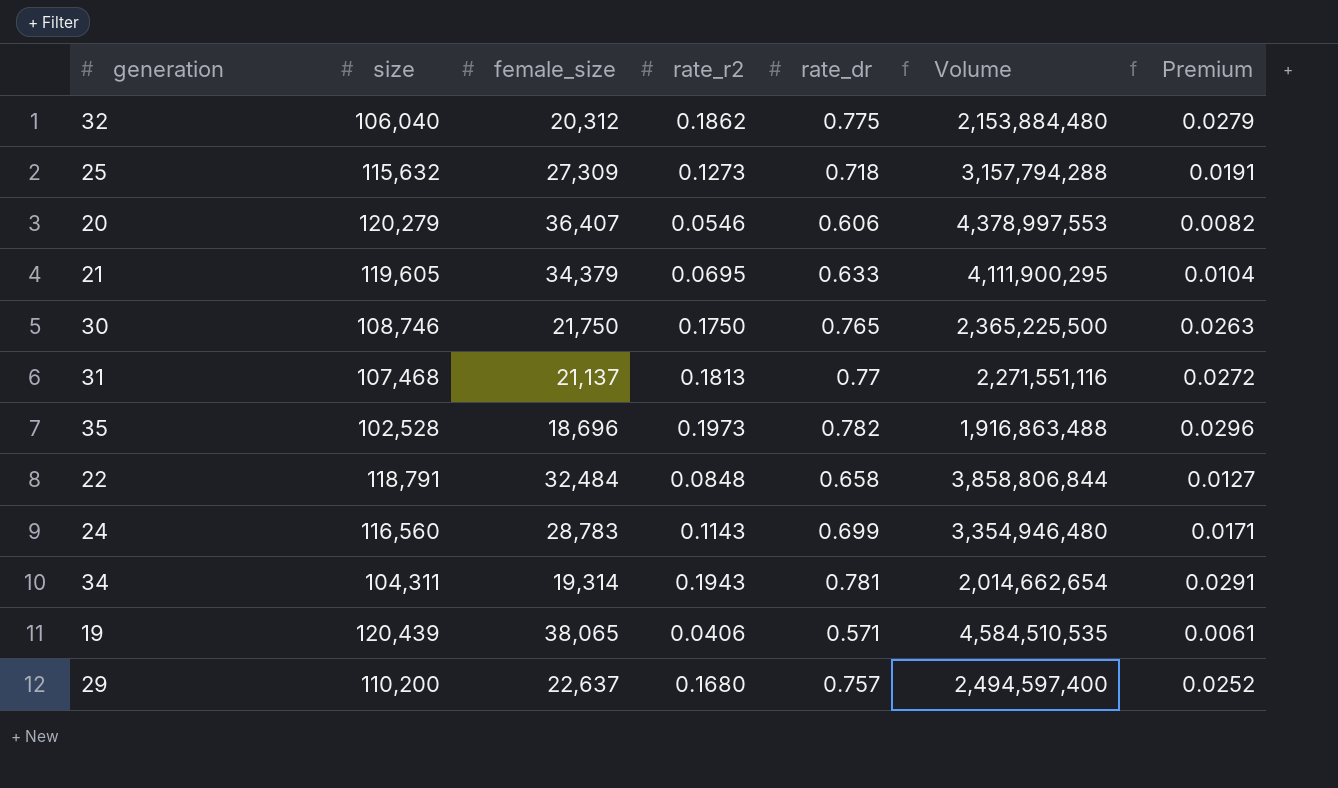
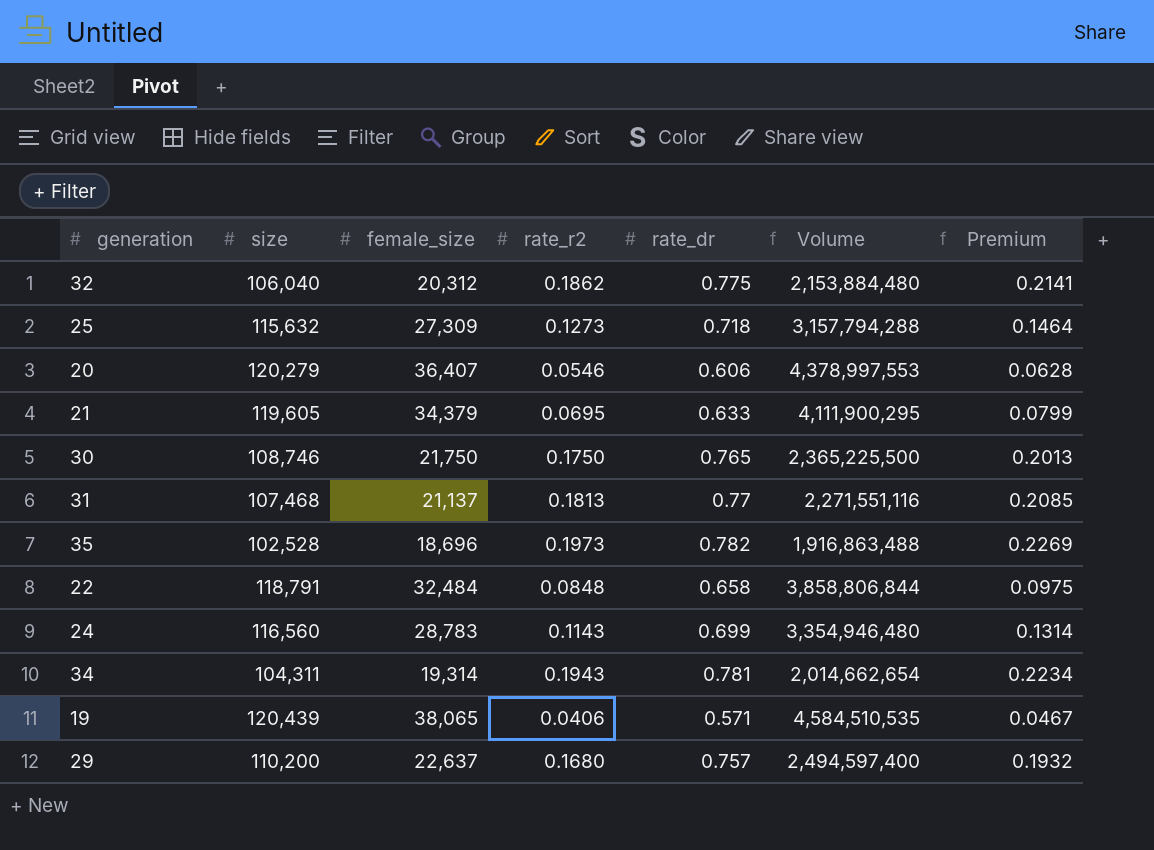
column Premium | formula: [rate_r2] * 0.15 -> [rate_r2] * 1.15

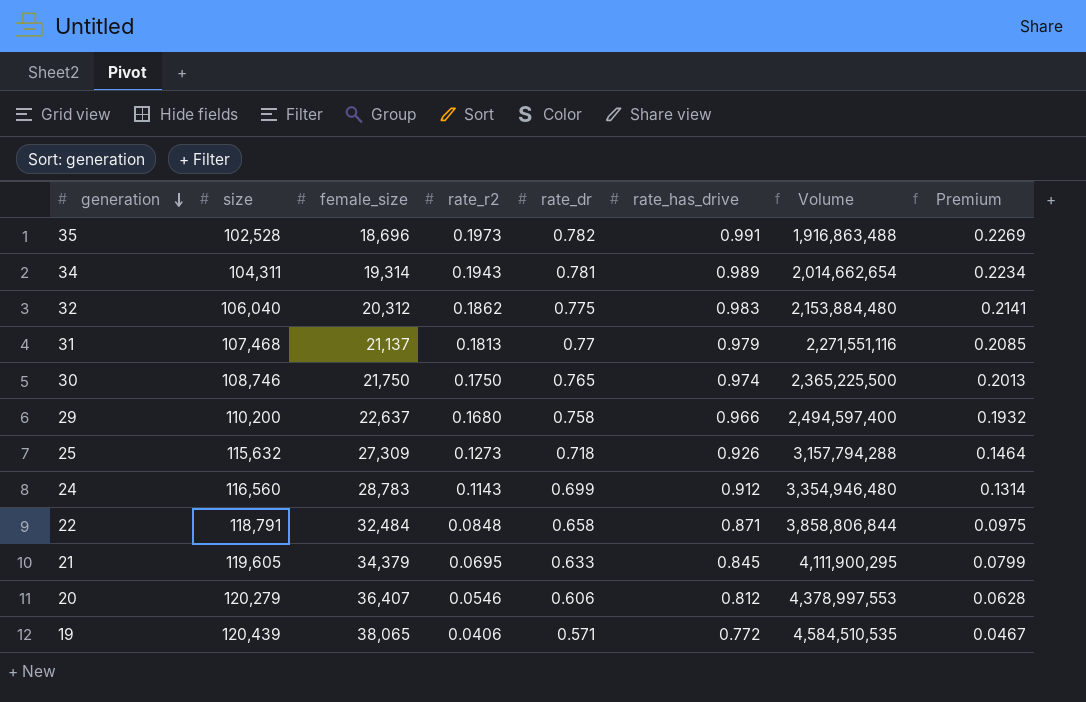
row order: none -> generation descending
column rate_has_drive | position: none -> 6
29 | rate_dr: 0.757 -> 0.758

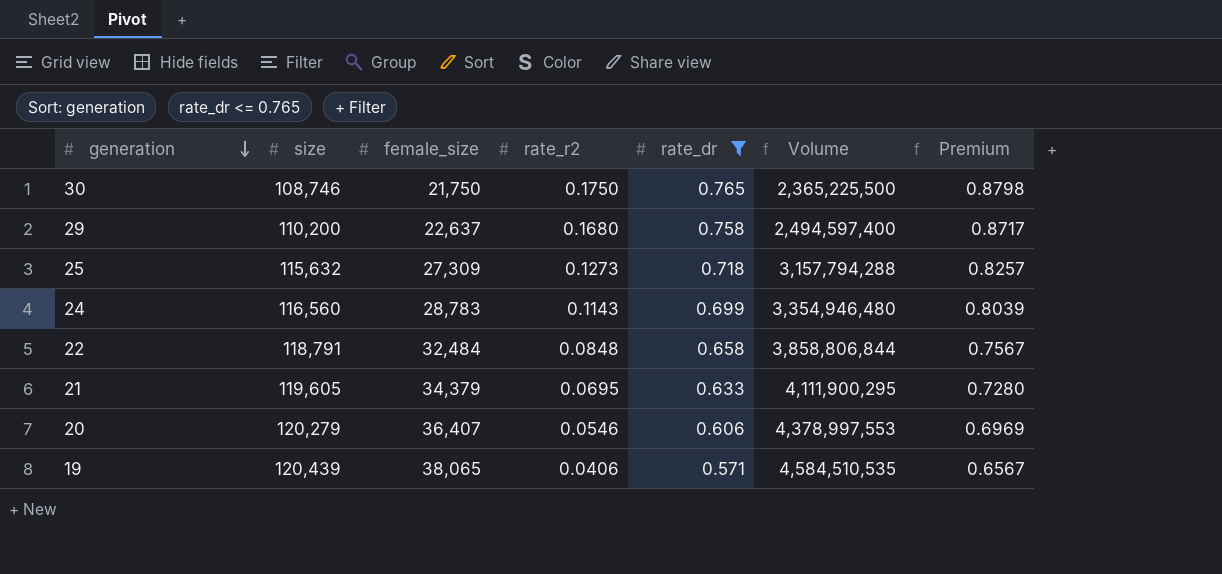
filter: none -> rate_dr <= 0.765
column rate_has_drive | position: 6 -> none
column Premium | formula: [rate_r2] * 1.15 -> [rate_dr] * 1.15

